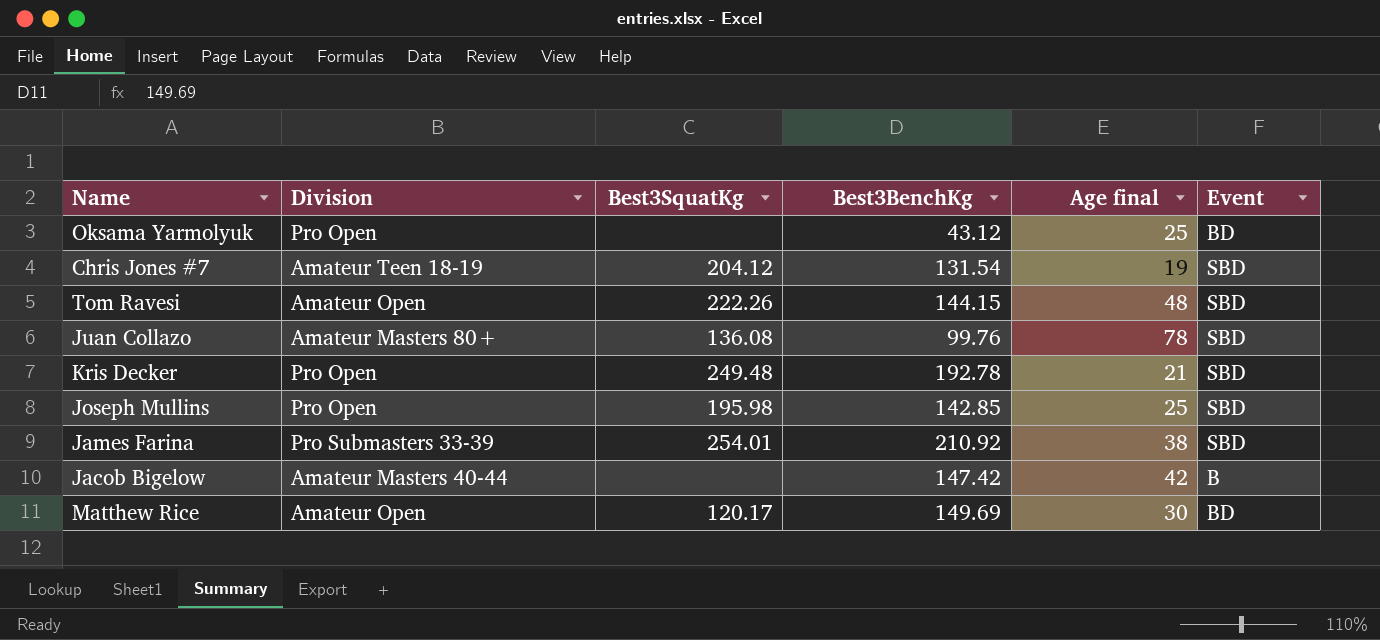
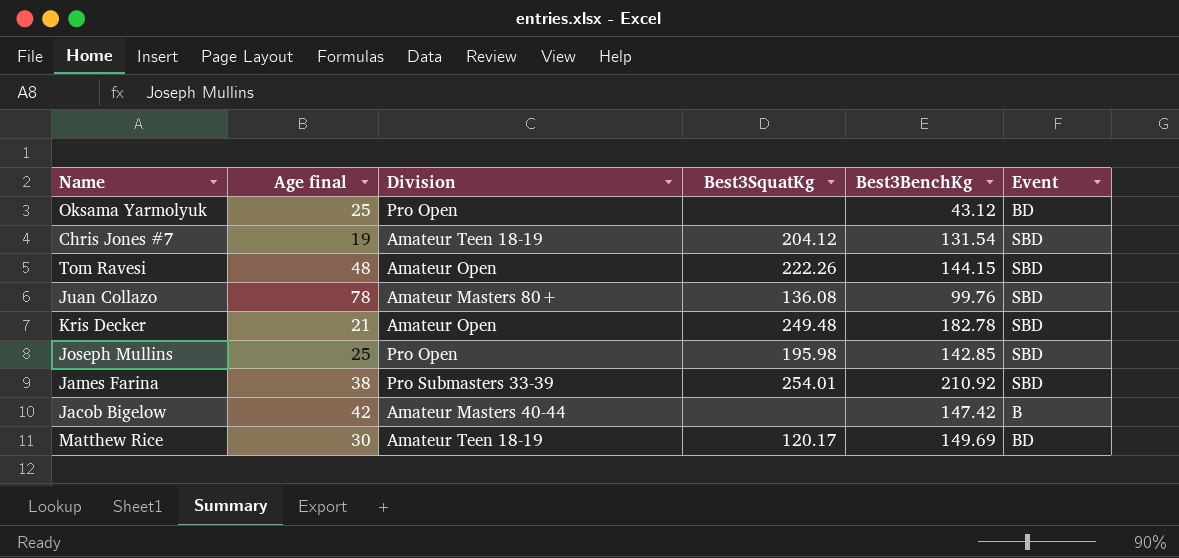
column Age final | position: 5 -> 2
Kris Decker | Division: Pro Open -> Amateur Open
Kris Decker | Best3BenchKg: 192.78 -> 182.78
Matthew Rice | Division: Amateur Open -> Amateur Teen 18-19

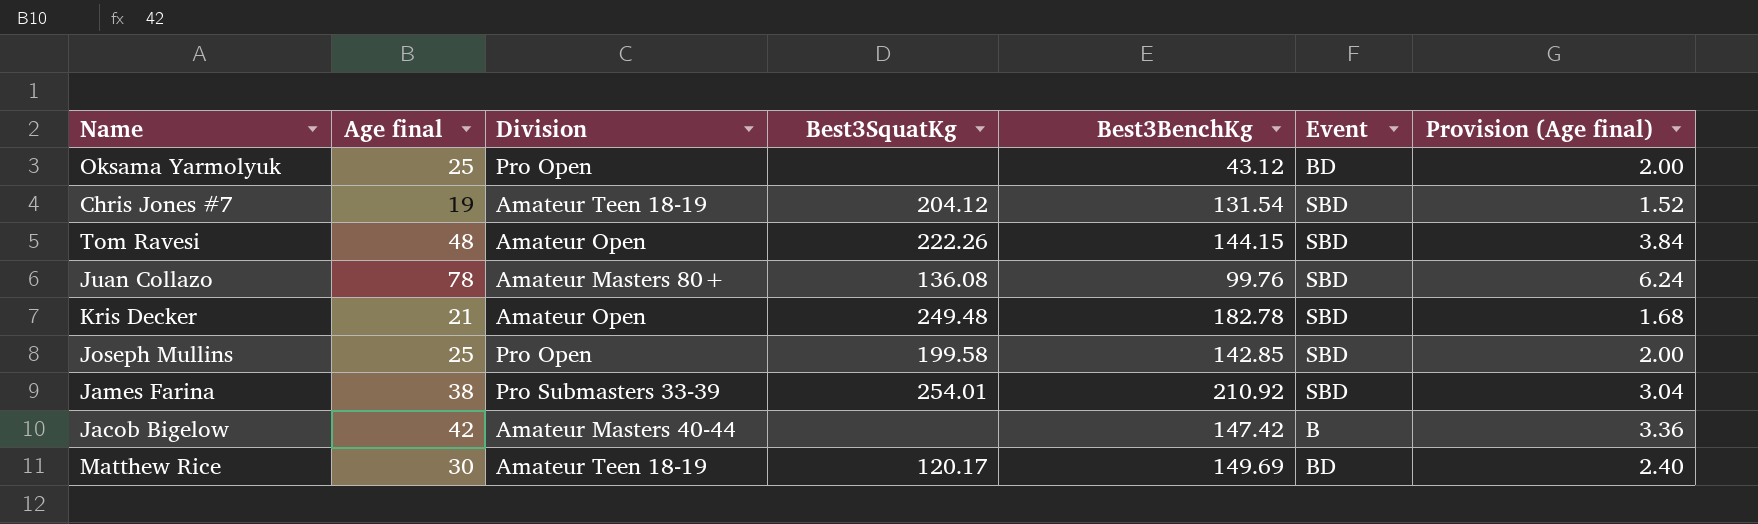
column Provision (Age final) | formula: none -> [Age final] * 0.08
Joseph Mullins | Best3SquatKg: 195.98 -> 199.58

